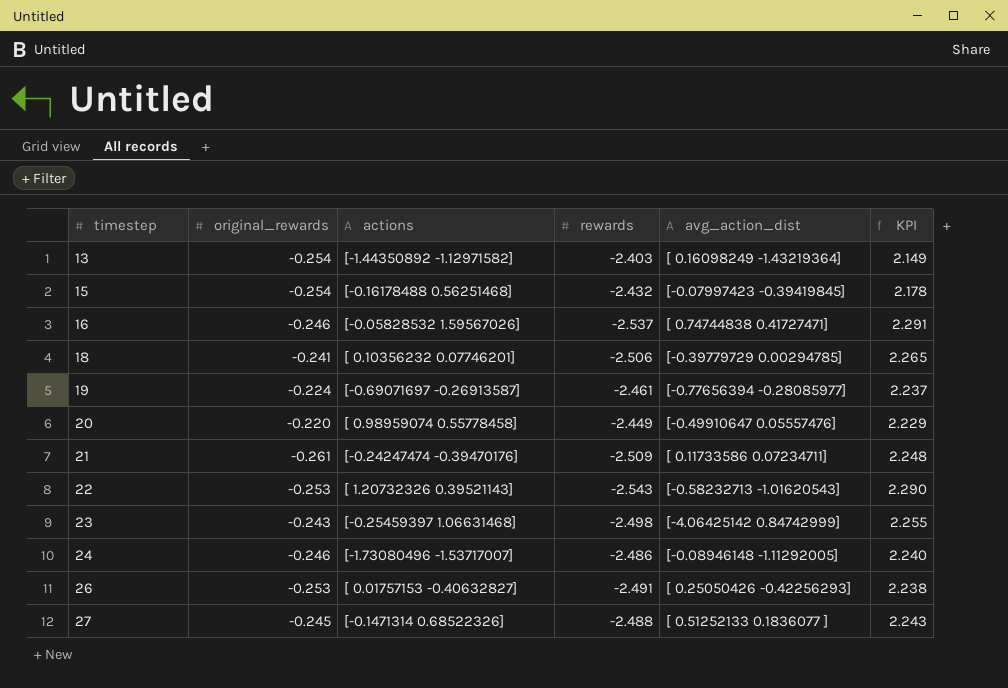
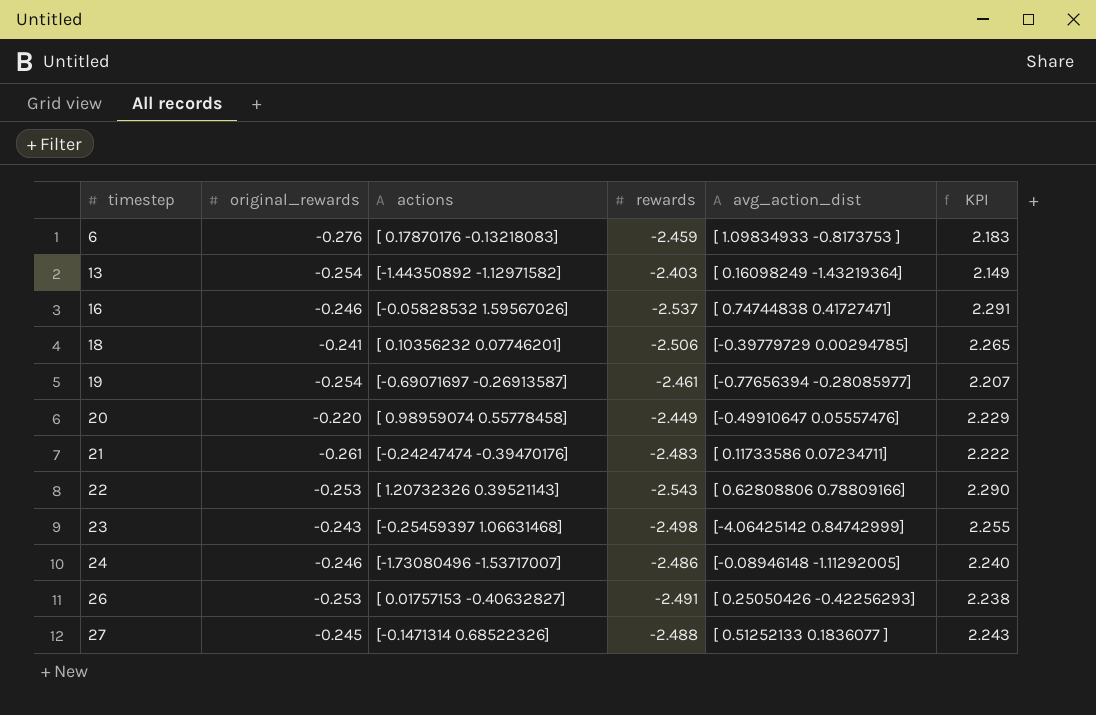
row 15: -0.254 | [-0.16178488 0.56251468] | -2.432 | [-0.07997423 -0.39419845] | 2.178 -> none
row 6: none -> -0.276 | [ 0.17870176 -0.13218083] | -2.459 | [ 1.09834933 -0.8173753 ] | 2.183
19 | original_rewards: -0.224 -> -0.254
19 | KPI: 2.237 -> 2.207
21 | rewards: -2.509 -> -2.483
21 | KPI: 2.248 -> 2.222
22 | avg_action_dist: [-0.58232713 -1.01620543] -> [ 0.62808806 0.78809166]

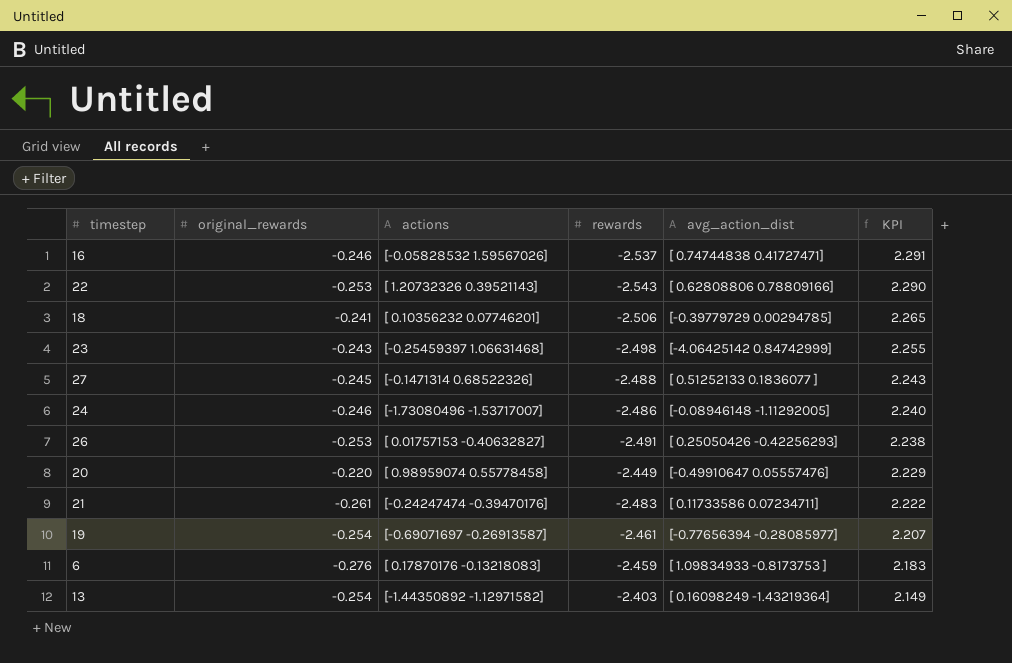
row order: timestep ascending -> KPI descending

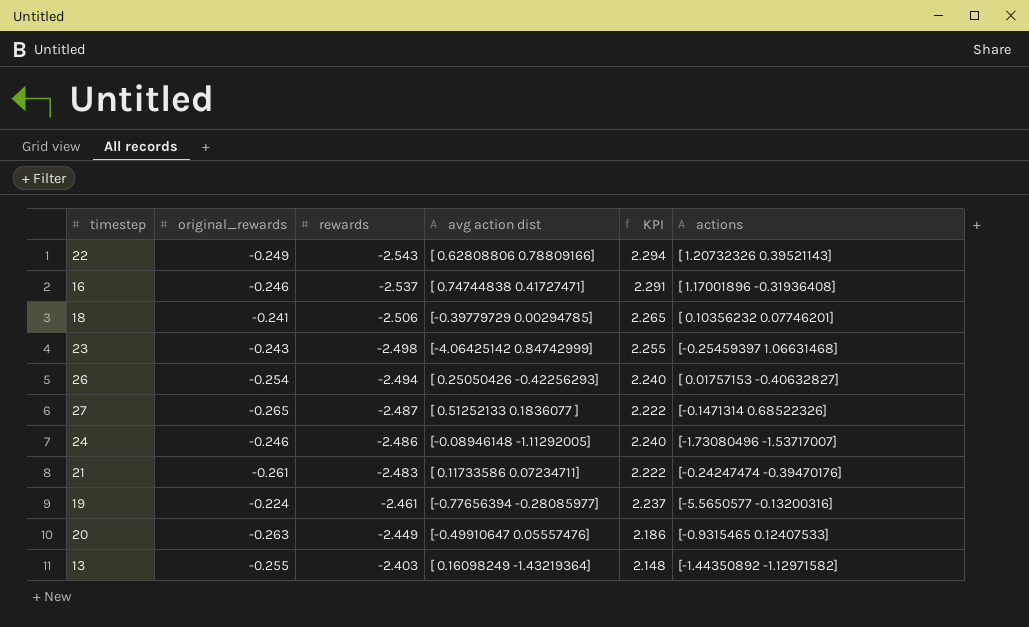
row order: KPI descending -> rewards ascending
column name: avg_action_dist -> avg action dist
column actions | position: 3 -> 6
row 6: -0.276 | [ 0.17870176 -0.13218083] | -2.459 | [ 1.09834933 -0.8173753 ] | 2.183 -> none
22 | original_rewards: -0.253 -> -0.249
22 | KPI: 2.290 -> 2.294
16 | actions: [-0.05828532 1.59567026] -> [ 1.17001896 -0.31936408]
26 | original_rewards: -0.253 -> -0.254
26 | rewards: -2.491 -> -2.494
26 | KPI: 2.238 -> 2.240
27 | original_rewards: -0.245 -> -0.265
27 | rewards: -2.488 -> -2.487
27 | KPI: 2.243 -> 2.222
19 | original_rewards: -0.254 -> -0.224
19 | KPI: 2.207 -> 2.237
19 | actions: [-0.69071697 -0.26913587] -> [-5.5650577 -0.13200316]
20 | original_rewards: -0.220 -> -0.263
20 | KPI: 2.229 -> 2.186
20 | actions: [ 0.98959074 0.55778458] -> [-0.9315465 0.12407533]
13 | original_rewards: -0.254 -> -0.255
13 | KPI: 2.149 -> 2.148

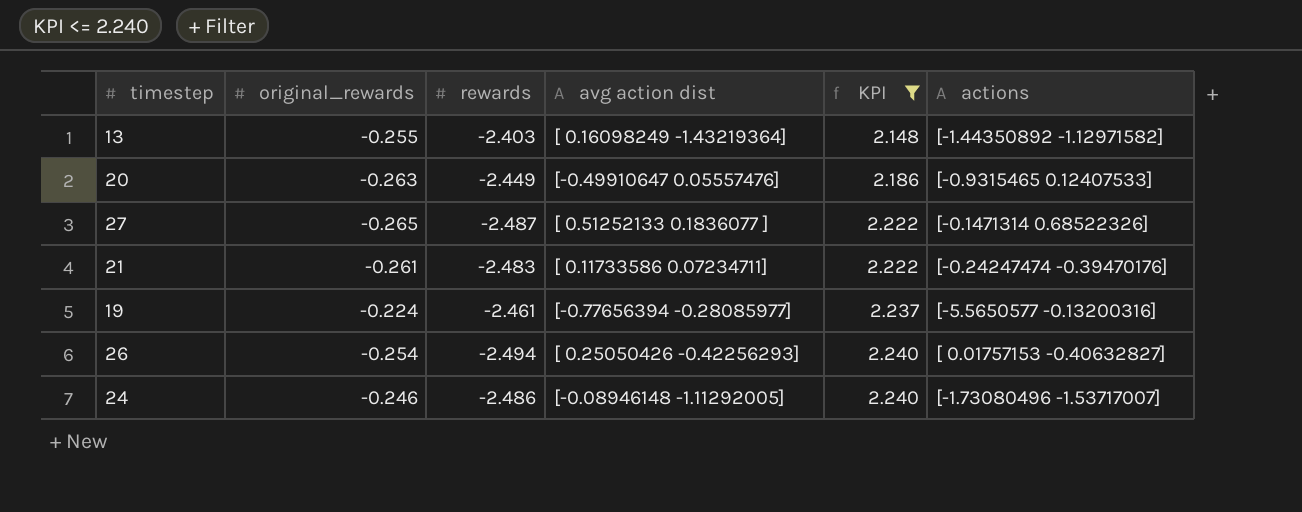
filter: none -> KPI <= 2.240
row order: rewards ascending -> KPI ascending

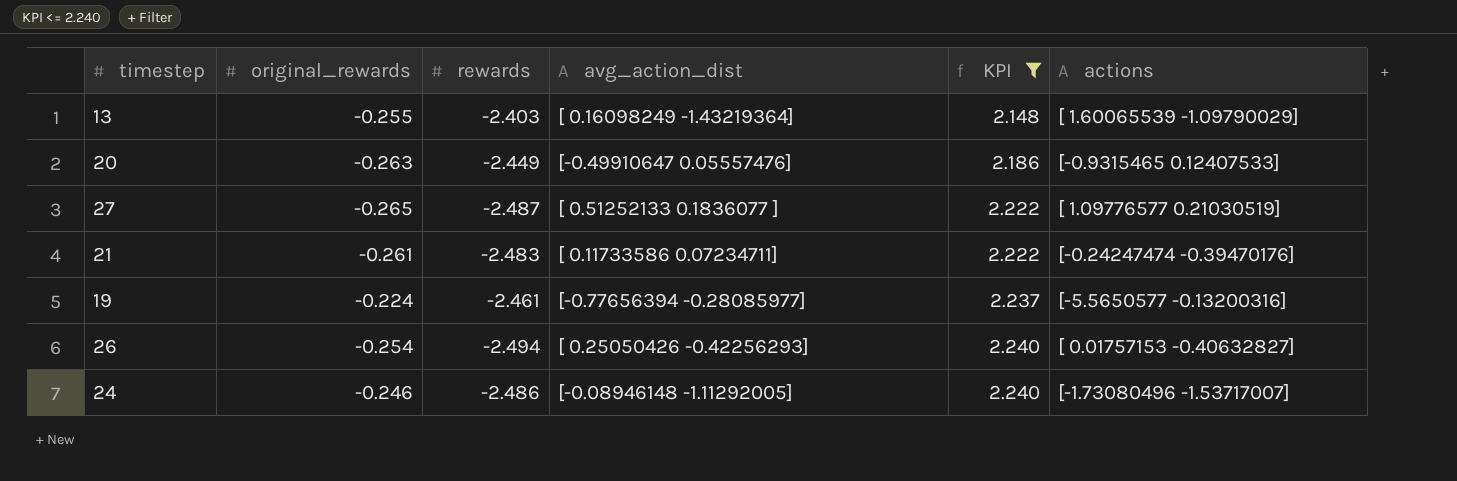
column name: avg action dist -> avg_action_dist
13 | actions: [-1.44350892 -1.12971582] -> [ 1.60065539 -1.09790029]
27 | actions: [-0.1471314 0.68522326] -> [ 1.09776577 0.21030519]

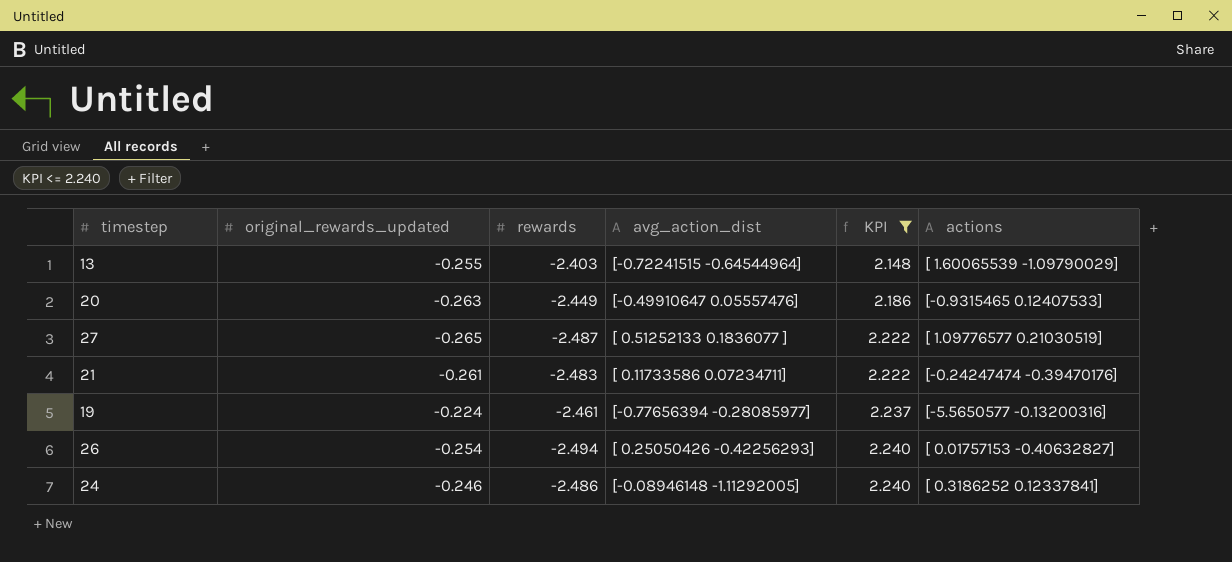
column name: original_rewards -> original_rewards_updated
13 | avg_action_dist: [ 0.16098249 -1.43219364] -> [-0.72241515 -0.64544964]
24 | actions: [-1.73080496 -1.53717007] -> [ 0.3186252 0.12337841]

